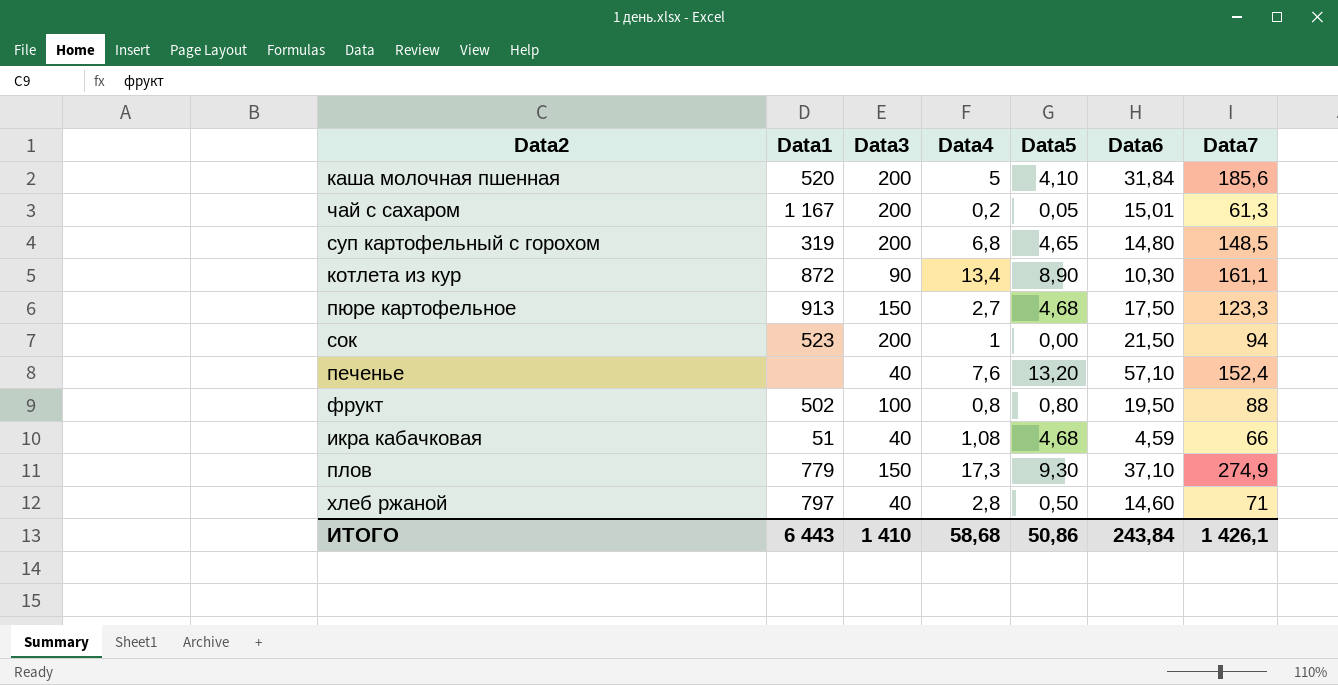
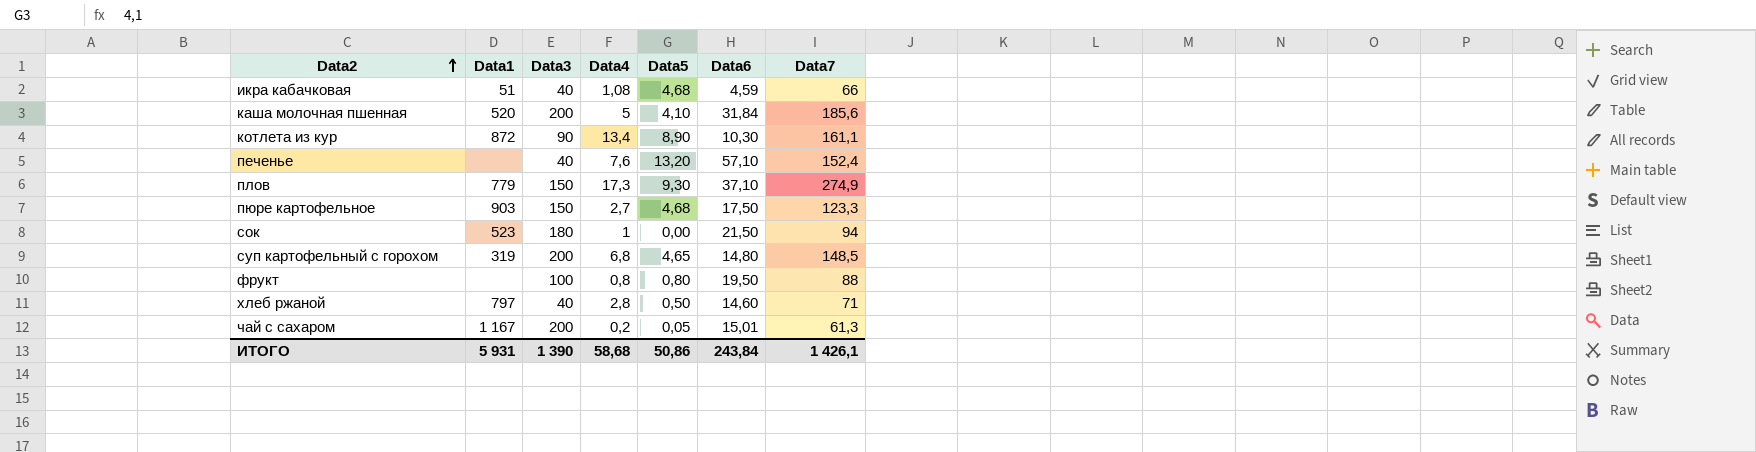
row order: none -> Data2 ascending
пюре картофельное | Data1: 913 -> 903
сок | Data3: 200 -> 180
фрукт | Data1: 502 -> none
ИТОГО | Data1: 6 443 -> 5 931
ИТОГО | Data3: 1 410 -> 1 390

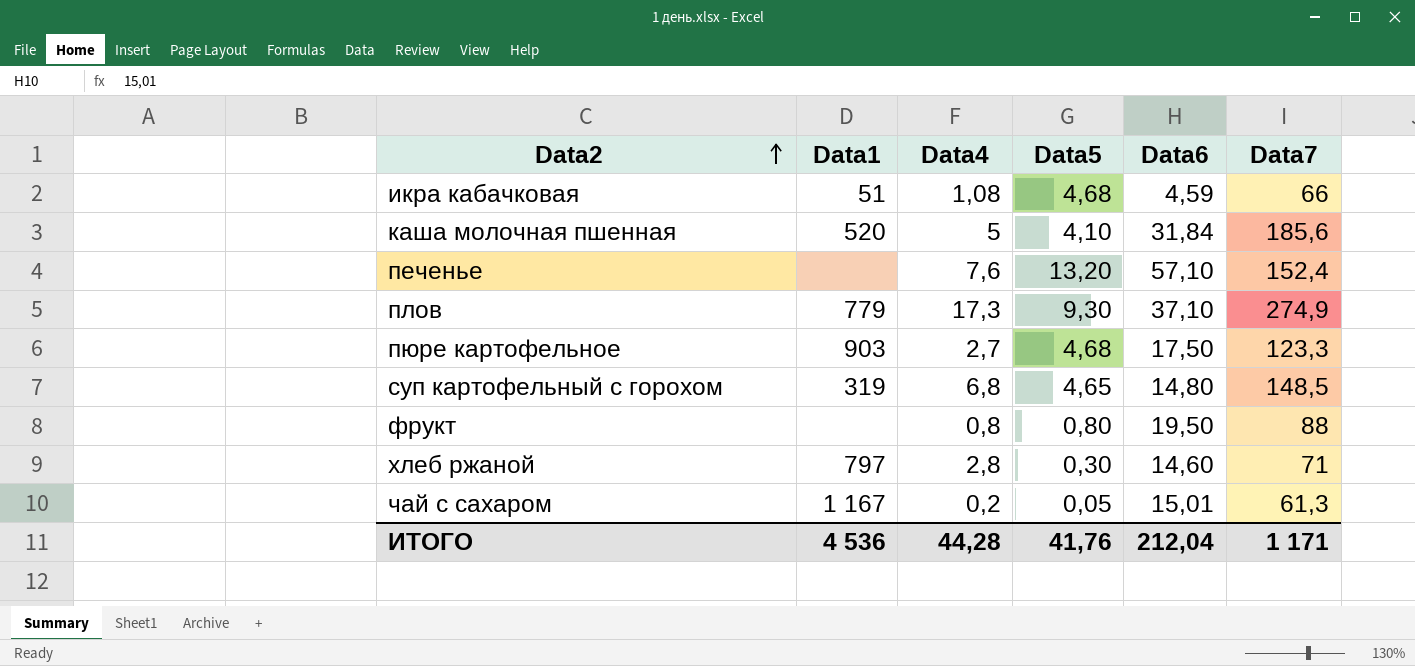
column Data3 | position: 3 -> none
row котлета из кур: 872 | 90 | 13,4 | 8,90 | 10,30 | 161,1 -> none
row сок: 523 | 180 | 1 | 0,00 | 21,50 | 94 -> none
хлеб ржаной | Data5: 0,50 -> 0,30
ИТОГО | Data1: 5 931 -> 4 536
ИТОГО | Data4: 58,68 -> 44,28
ИТОГО | Data5: 50,86 -> 41,76
ИТОГО | Data6: 243,84 -> 212,04
ИТОГО | Data7: 1 426,1 -> 1 171

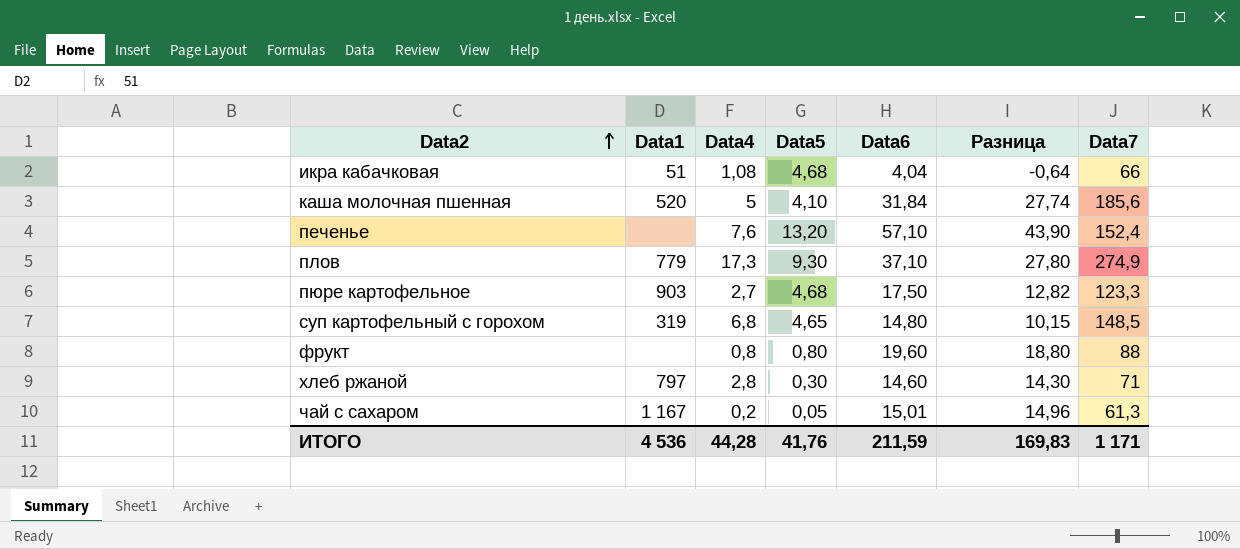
column Разница | formula: none -> [Data6] - [Data5]
икра кабачковая | Data6: 4,59 -> 4,04
фрукт | Data6: 19,50 -> 19,60
ИТОГО | Data6: 212,04 -> 211,59

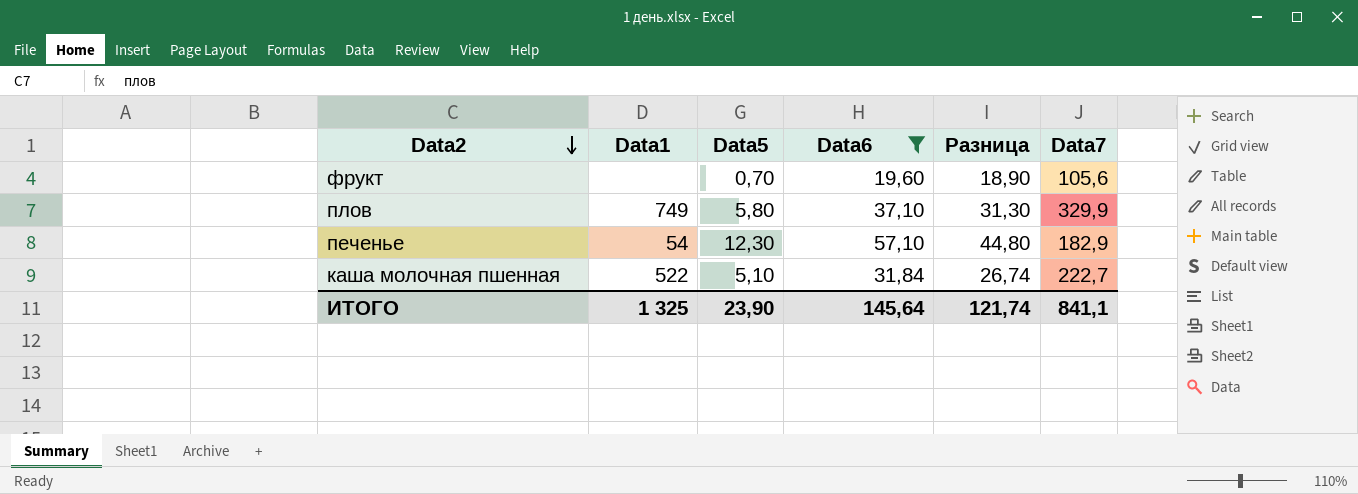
filter: none -> Data6 >= 19,60
row order: Data2 ascending -> Data2 descending
column Data4 | position: 3 -> none
фрукт | Data5: 0,80 -> 0,70
фрукт | Разница: 18,80 -> 18,90
фрукт | Data7: 88 -> 105,6
плов | Data1: 779 -> 749
плов | Data5: 9,30 -> 5,80
плов | Разница: 27,80 -> 31,30
плов | Data7: 274,9 -> 329,9
печенье | Data1: none -> 54
печенье | Data5: 13,20 -> 12,30
печенье | Разница: 43,90 -> 44,80
печенье | Data7: 152,4 -> 182,9
каша молочная пшенная | Data1: 520 -> 522
каша молочная пшенная | Data5: 4,10 -> 5,10
каша молочная пшенная | Разница: 27,74 -> 26,74
каша молочная пшенная | Data7: 185,6 -> 222,7
ИТОГО | Data1: 4 536 -> 1 325
ИТОГО | Data5: 41,76 -> 23,90
ИТОГО | Data6: 211,59 -> 145,64
ИТОГО | Разница: 169,83 -> 121,74
ИТОГО | Data7: 1 171 -> 841,1

